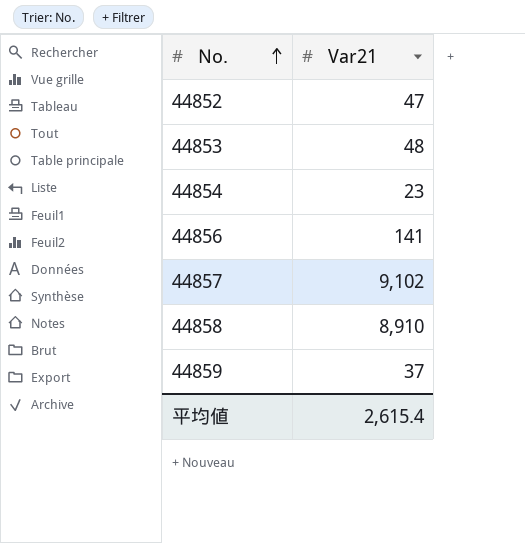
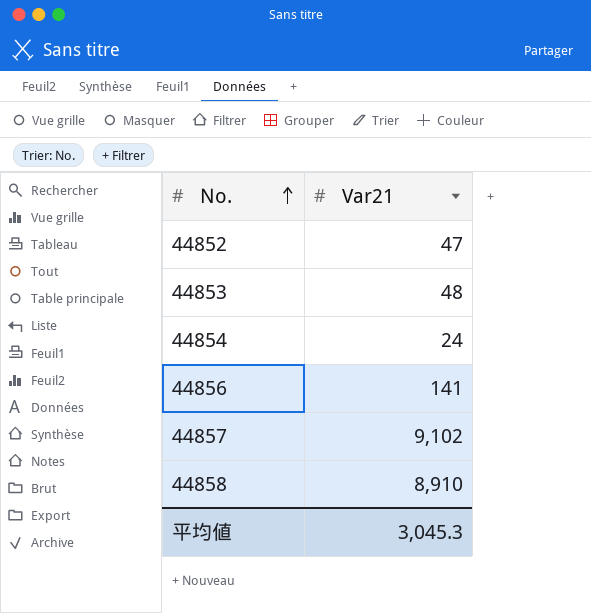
row 44859: 37 -> none
44854 | Var21: 23 -> 24
平均値 | Var21: 2,615.4 -> 3,045.3

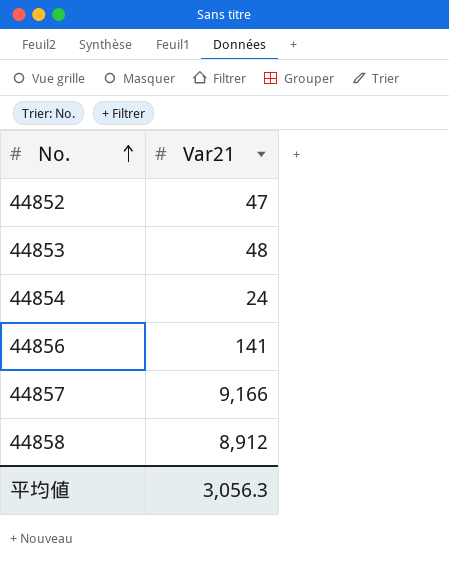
44857 | Var21: 9,102 -> 9,166
44858 | Var21: 8,910 -> 8,912
平均値 | Var21: 3,045.3 -> 3,056.3

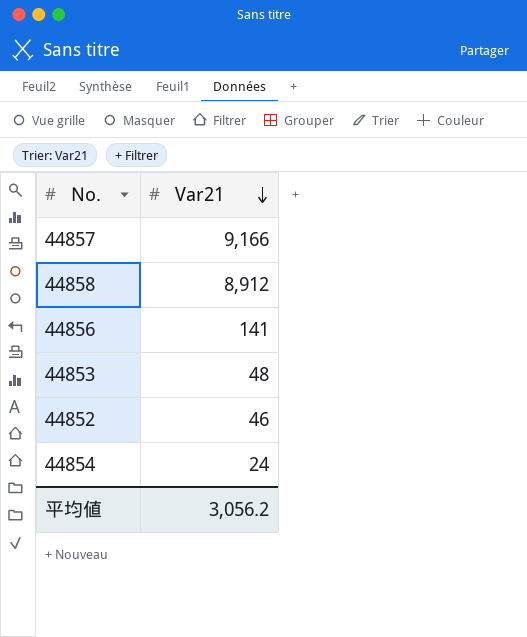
row order: No. ascending -> Var21 descending
44852 | Var21: 47 -> 46
平均値 | Var21: 3,056.3 -> 3,056.2

